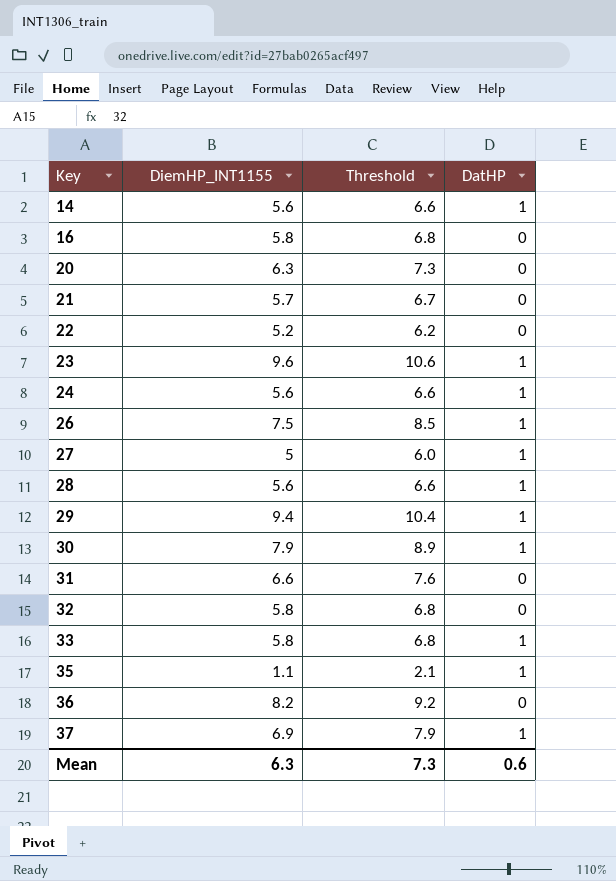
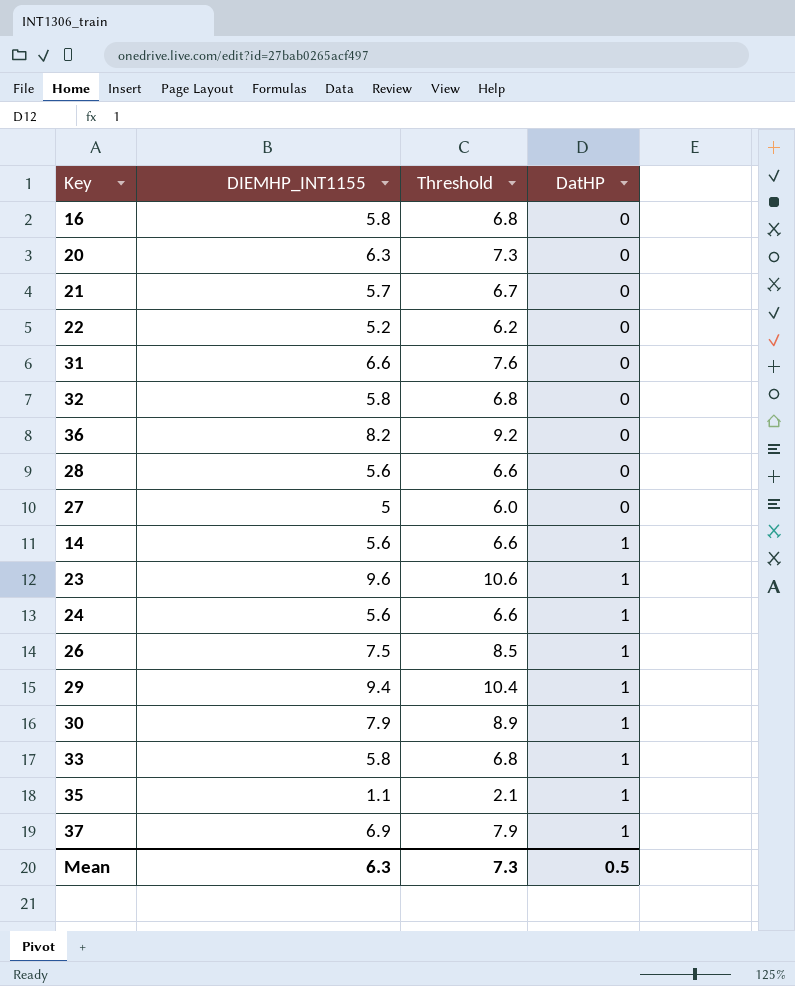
row order: Key ascending -> DatHP ascending
column name: DiemHP_INT1155 -> DIEMHP_INT1155
28 | DatHP: 1 -> 0
27 | DatHP: 1 -> 0
Mean | DatHP: 0.6 -> 0.5

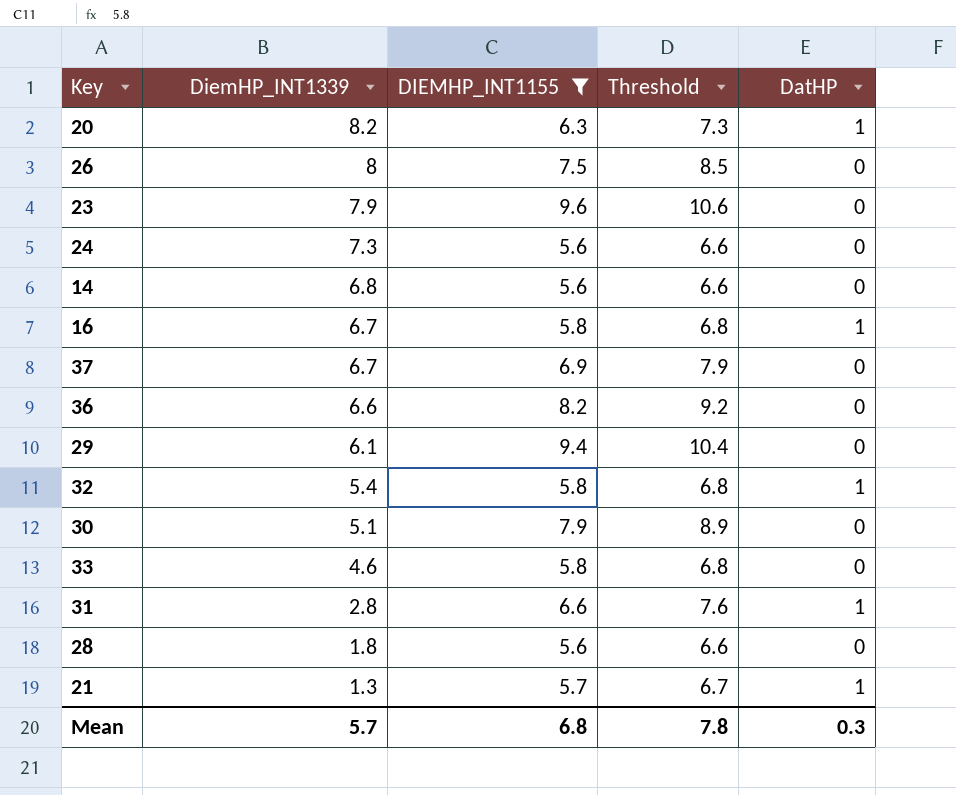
filter: none -> DIEMHP_INT1155 >= 5.6
row order: DatHP ascending -> DiemHP_INT1339 descending
column DiemHP_INT1339 | position: none -> 2
20 | DatHP: 0 -> 1
26 | DatHP: 1 -> 0
23 | DatHP: 1 -> 0
24 | DatHP: 1 -> 0
14 | DatHP: 1 -> 0
16 | DatHP: 0 -> 1
37 | DatHP: 1 -> 0
29 | DatHP: 1 -> 0
32 | DatHP: 0 -> 1
30 | DatHP: 1 -> 0
33 | DatHP: 1 -> 0
31 | DatHP: 0 -> 1
21 | DatHP: 0 -> 1
Mean | DIEMHP_INT1155: 6.3 -> 6.8
Mean | Threshold: 7.3 -> 7.8
Mean | DatHP: 0.5 -> 0.3

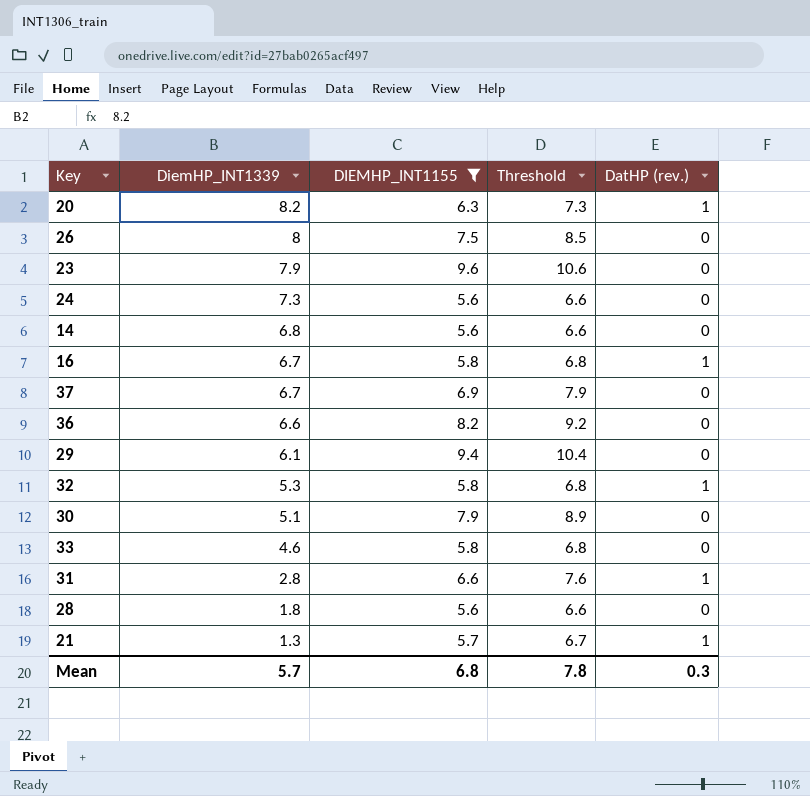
column name: DatHP -> DatHP (rev.)
32 | DiemHP_INT1339: 5.4 -> 5.3

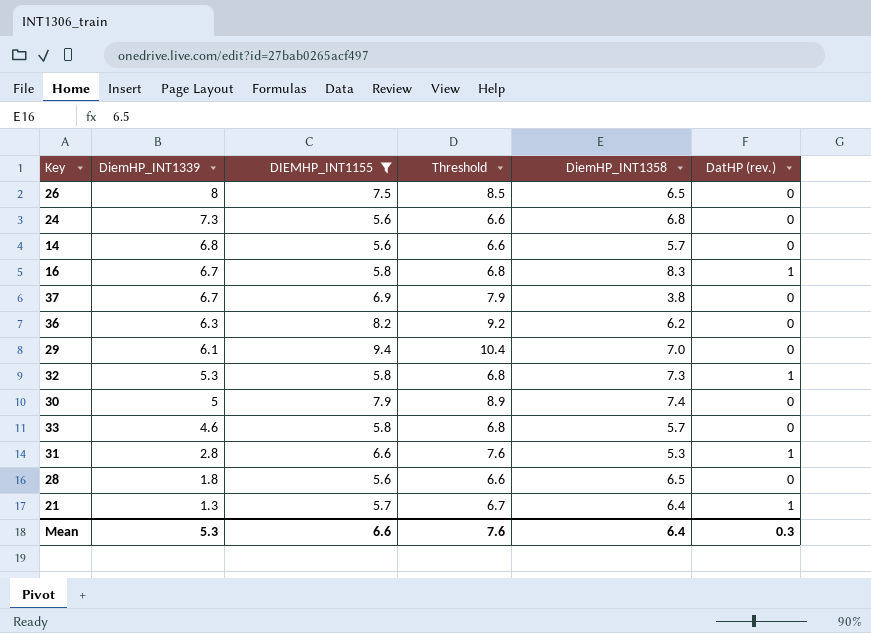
column DiemHP_INT1358 | position: none -> 5
row 20: 8.2 | 6.3 | 7.3 | 1 -> none
row 23: 7.9 | 9.6 | 10.6 | 0 -> none
36 | DiemHP_INT1339: 6.6 -> 6.3
30 | DiemHP_INT1339: 5.1 -> 5
Mean | DiemHP_INT1339: 5.7 -> 5.3
Mean | DIEMHP_INT1155: 6.8 -> 6.6
Mean | Threshold: 7.8 -> 7.6

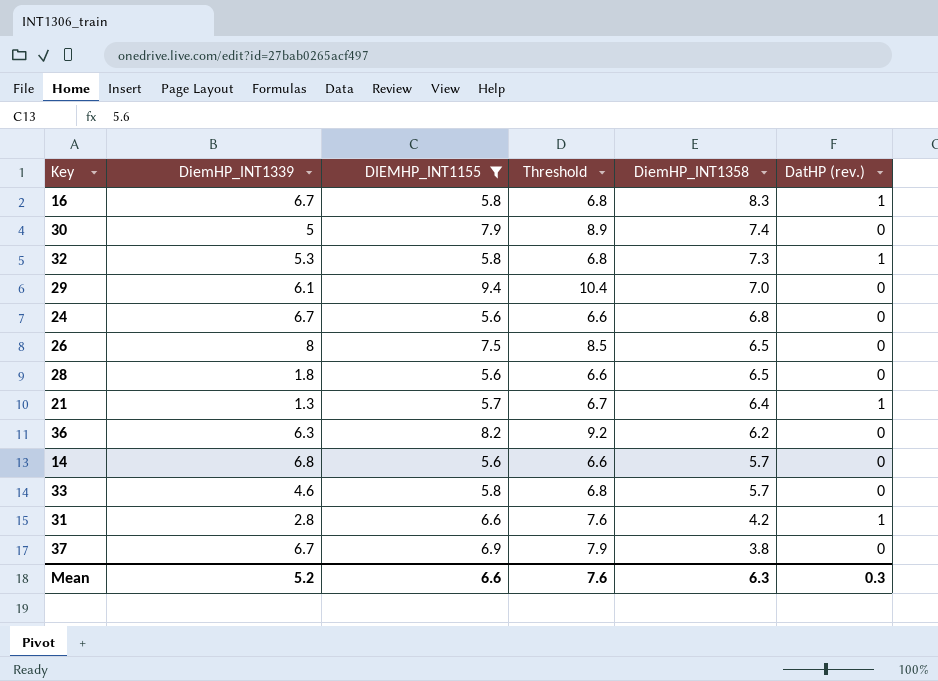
row order: DiemHP_INT1339 descending -> DiemHP_INT1358 descending
24 | DiemHP_INT1339: 7.3 -> 6.7
31 | DiemHP_INT1358: 5.3 -> 4.2
Mean | DiemHP_INT1339: 5.3 -> 5.2
Mean | DiemHP_INT1358: 6.4 -> 6.3

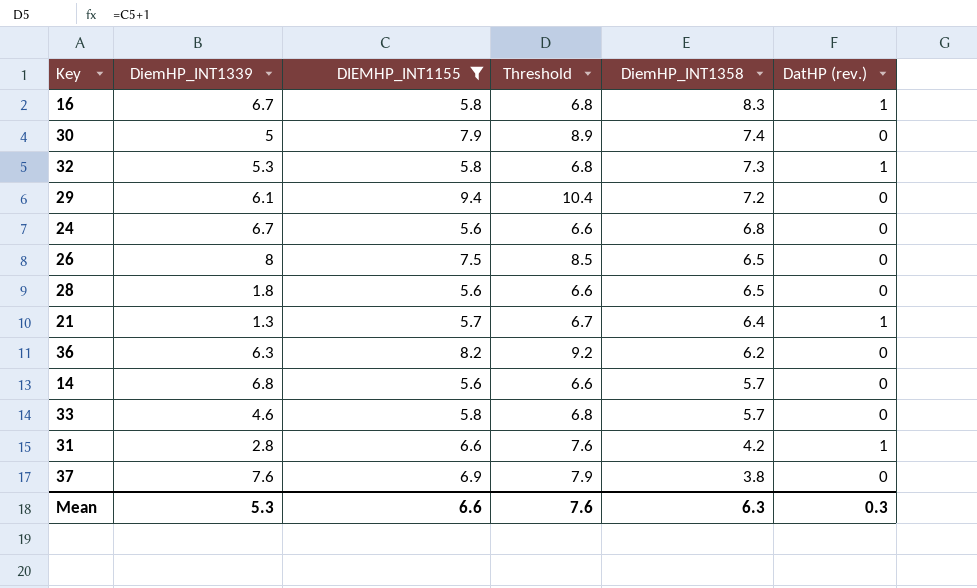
29 | DiemHP_INT1358: 7.0 -> 7.2
37 | DiemHP_INT1339: 6.7 -> 7.6
Mean | DiemHP_INT1339: 5.2 -> 5.3

